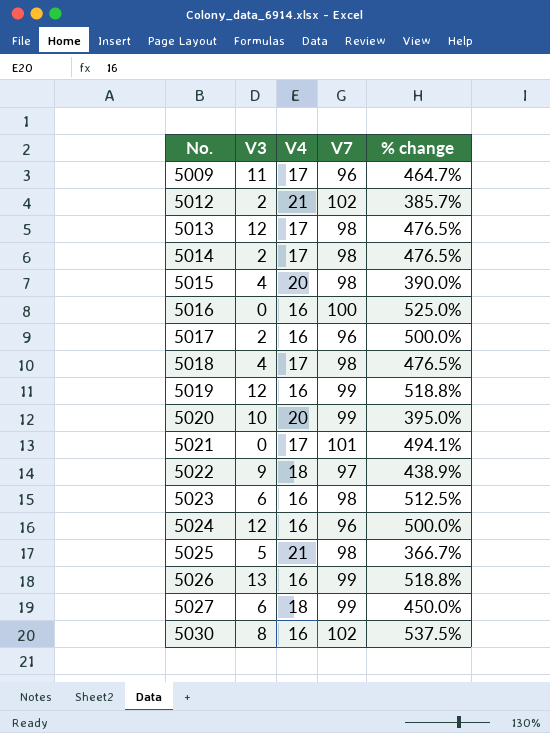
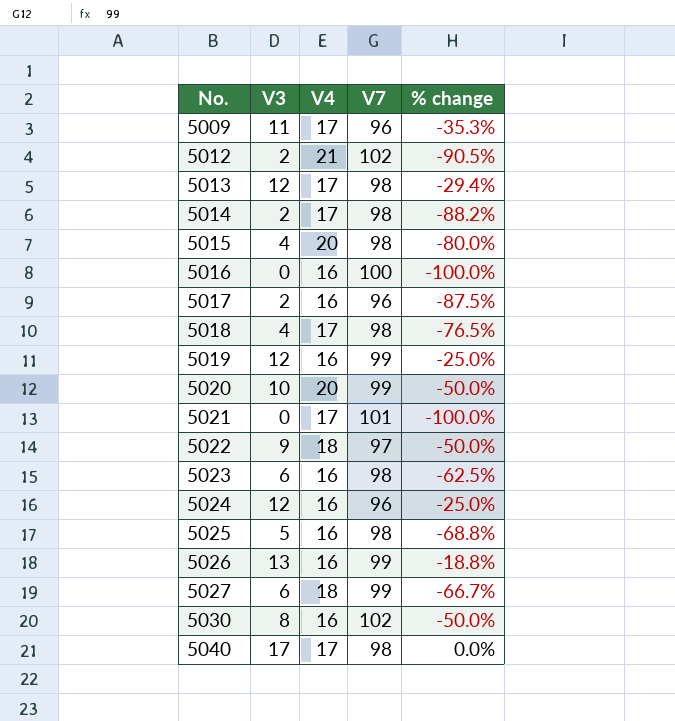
column % change | formula: ([V7] - [V4]) / [V4] -> ([V3] - [V4]) / [V4]
5025 | V4: 21 -> 16
row 5040: none -> 17 | 17 | 98 | 0.0%

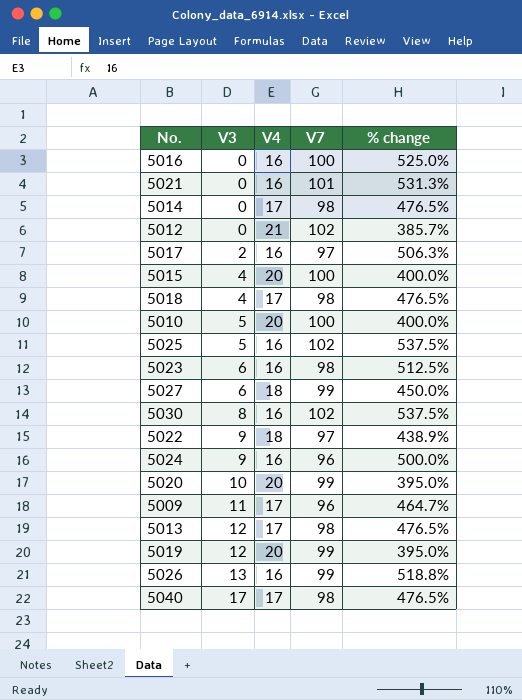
row order: No. ascending -> V3 ascending
column % change | formula: ([V3] - [V4]) / [V4] -> ([V7] - [V4]) / [V4]
5021 | V4: 17 -> 16
5014 | V3: 2 -> 0
5012 | V3: 2 -> 0
5017 | V7: 96 -> 97
5015 | V7: 98 -> 100
row 5010: none -> 5 | 20 | 100 | 400.0%
5025 | V7: 98 -> 102
5024 | V3: 12 -> 9
5019 | V4: 16 -> 20

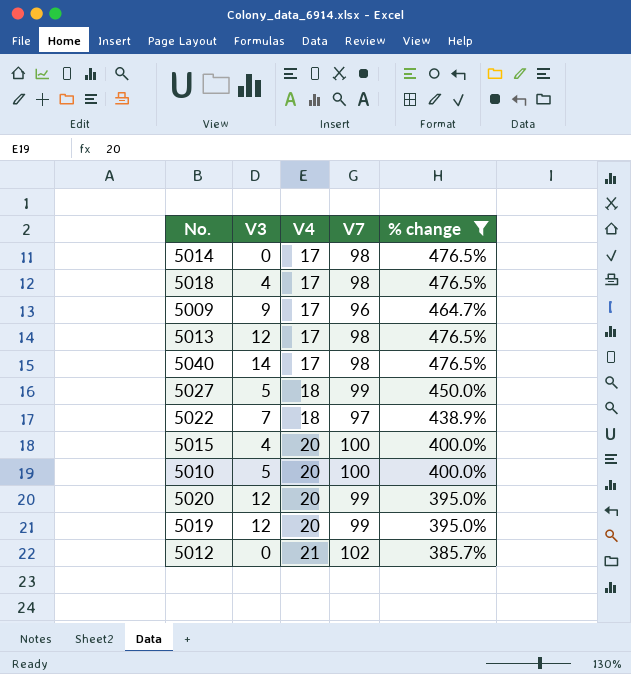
filter: none -> % change <= 476.5%
row order: V3 ascending -> V4 ascending
5009 | V3: 11 -> 9
5040 | V3: 17 -> 14
5027 | V3: 6 -> 5
5022 | V3: 9 -> 7
5020 | V3: 10 -> 12

